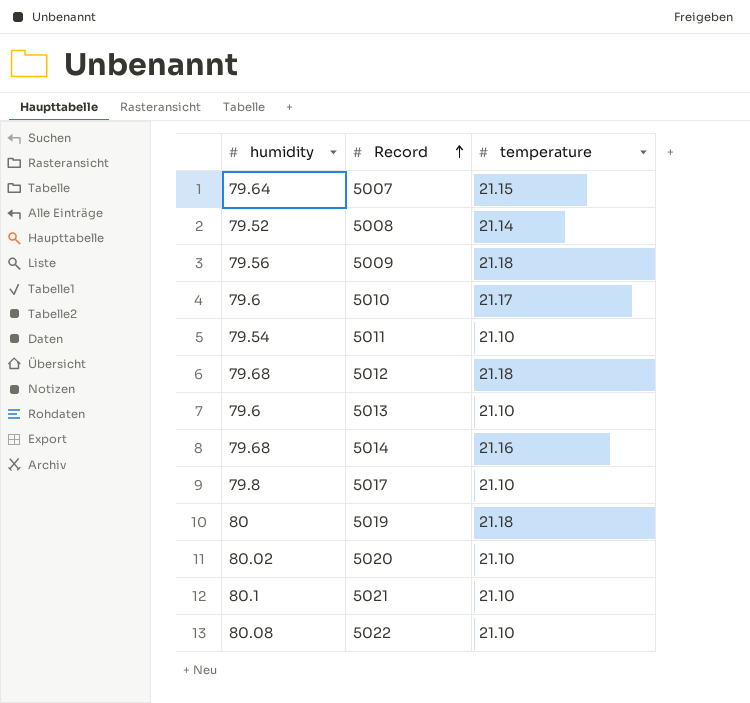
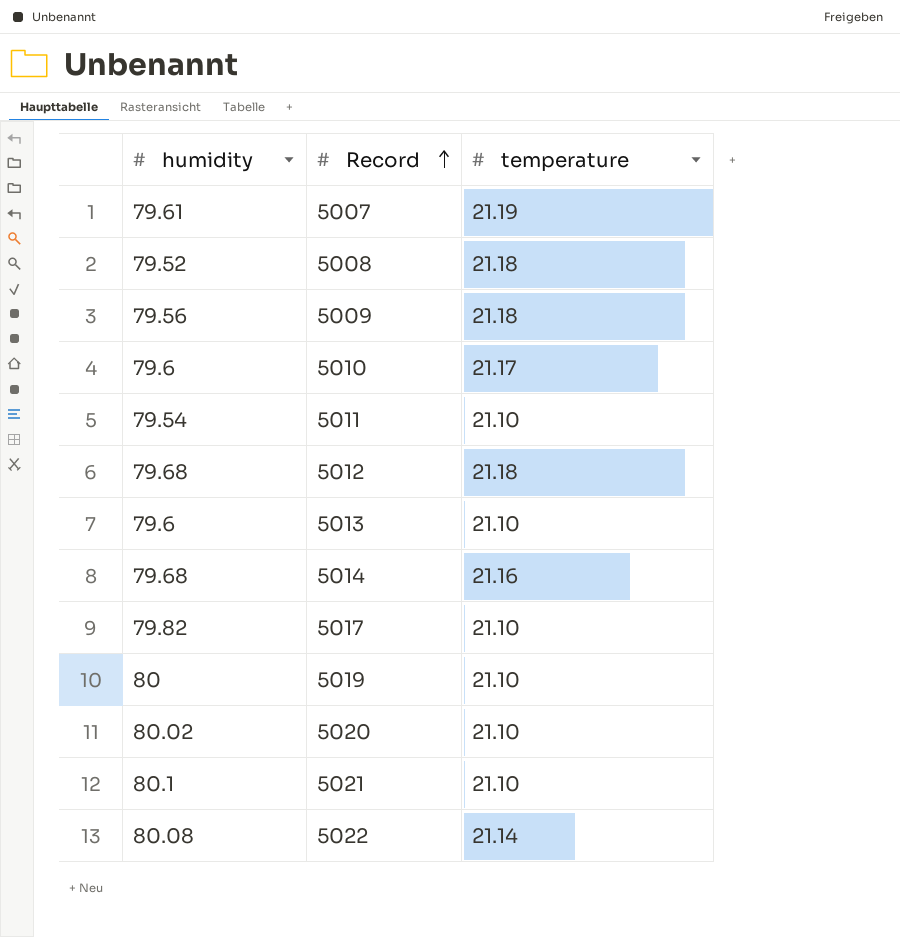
5007 | humidity: 79.64 -> 79.61
5007 | temperature: 21.15 -> 21.19
5008 | temperature: 21.14 -> 21.18
5017 | humidity: 79.8 -> 79.82
5019 | temperature: 21.18 -> 21.10
5022 | temperature: 21.10 -> 21.14

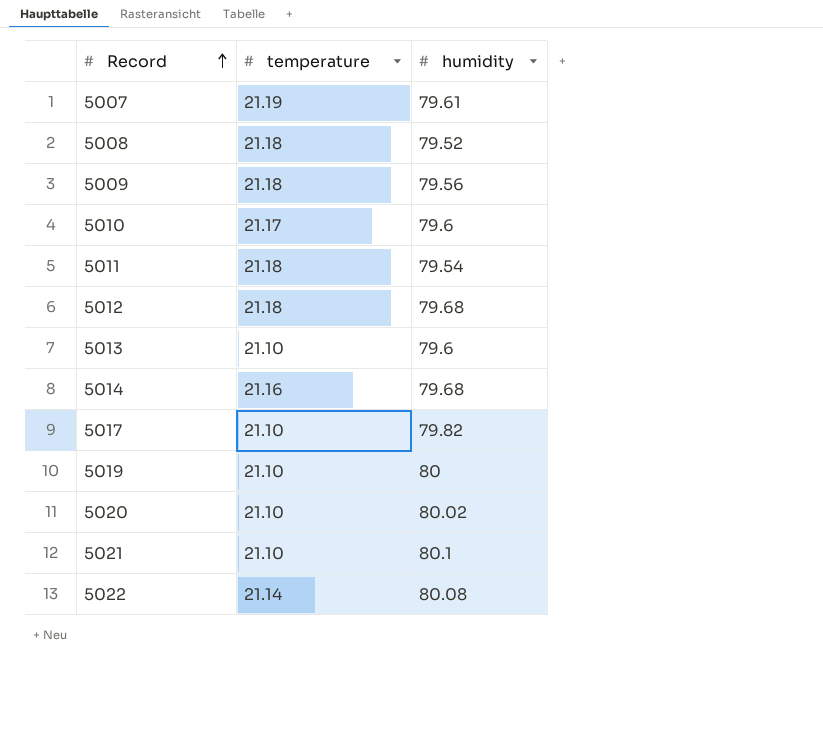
column humidity | position: 1 -> 3
5011 | temperature: 21.10 -> 21.18

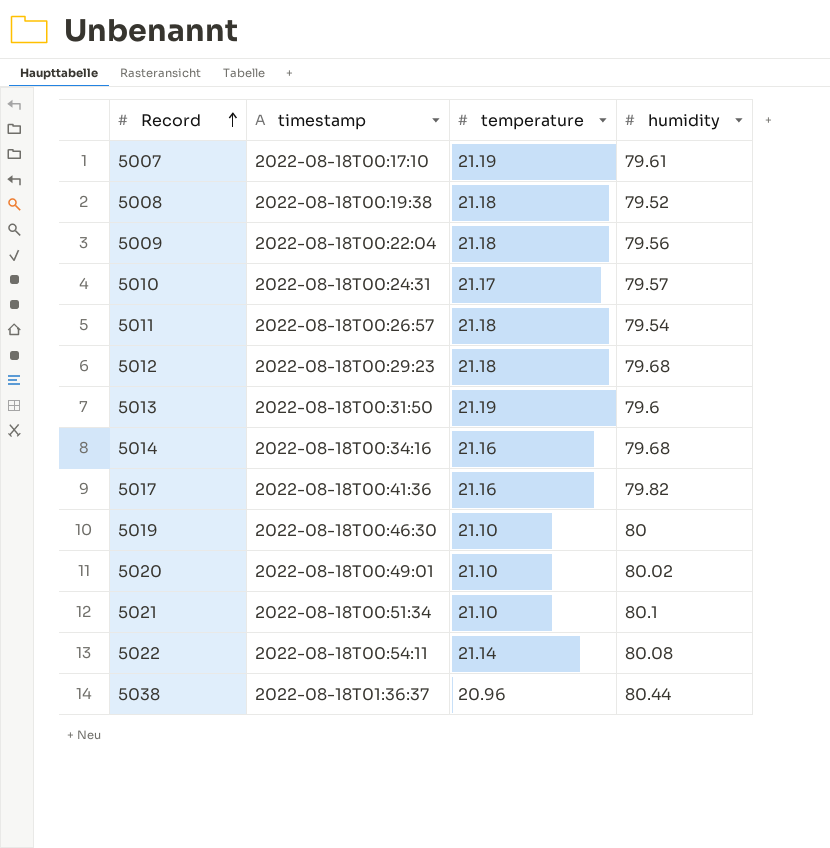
column timestamp | position: none -> 2
5010 | humidity: 79.6 -> 79.57
5013 | temperature: 21.10 -> 21.19
5017 | temperature: 21.10 -> 21.16
row 5038: none -> 2022-08-18T01:36:37 | 20.96 | 80.44

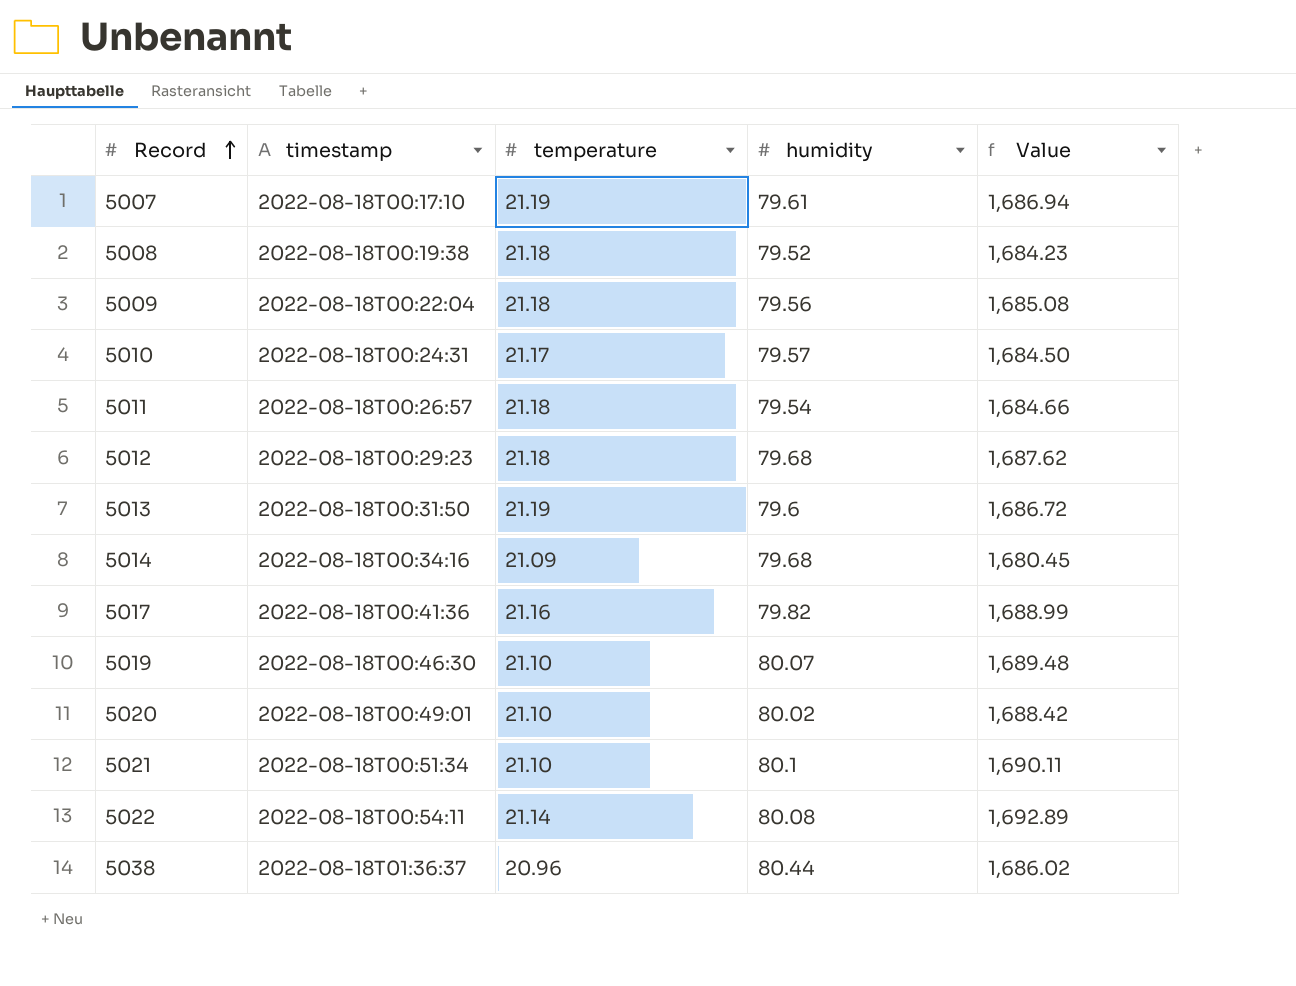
column Value | formula: none -> [temperature] * [humidity]
5014 | temperature: 21.16 -> 21.09
5019 | humidity: 80 -> 80.07

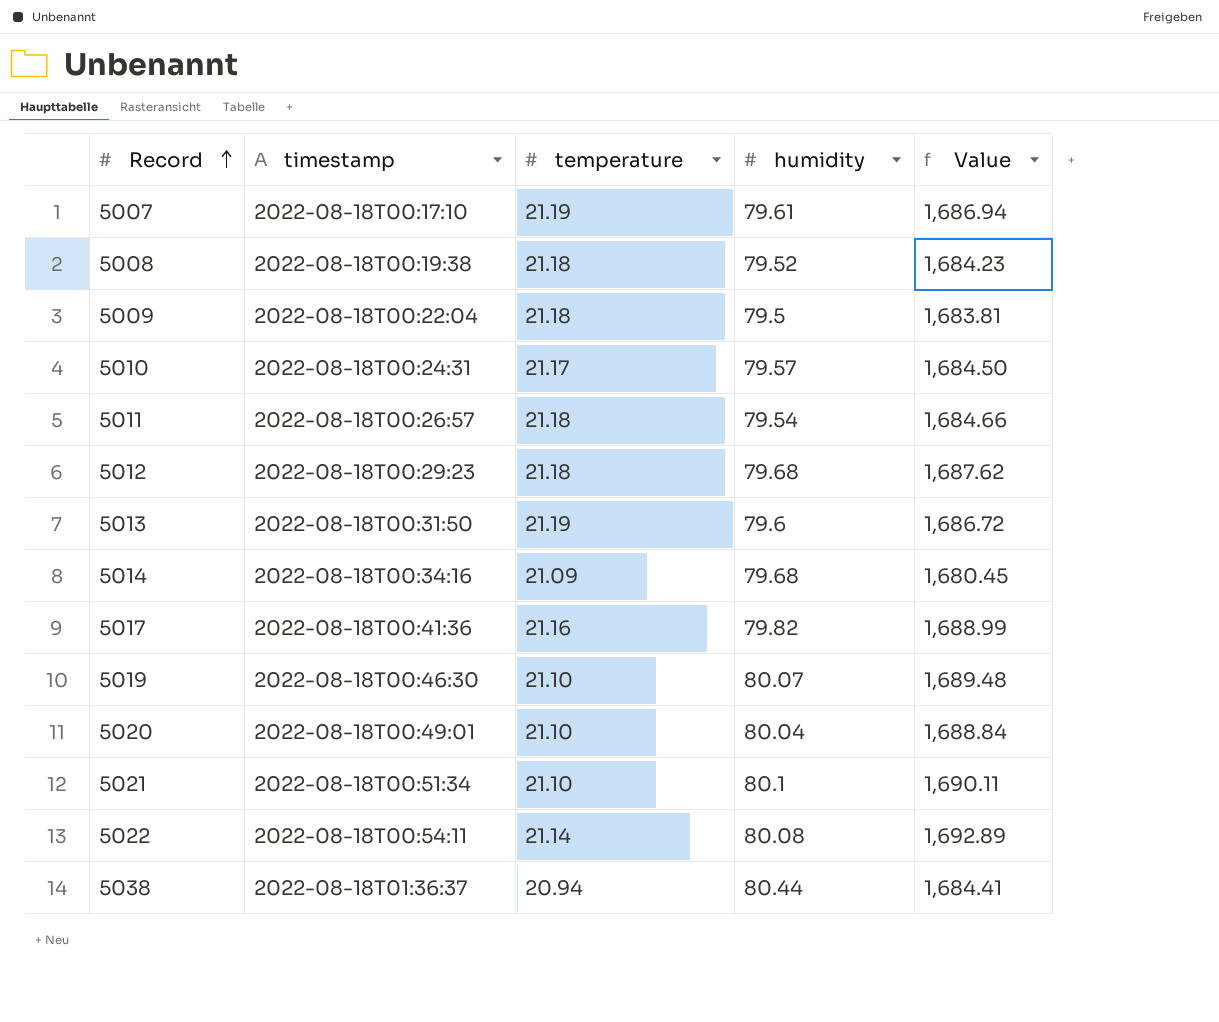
5009 | humidity: 79.56 -> 79.5
5009 | Value: 1,685.08 -> 1,683.81
5020 | humidity: 80.02 -> 80.04
5020 | Value: 1,688.42 -> 1,688.84
5038 | temperature: 20.96 -> 20.94
5038 | Value: 1,686.02 -> 1,684.41

